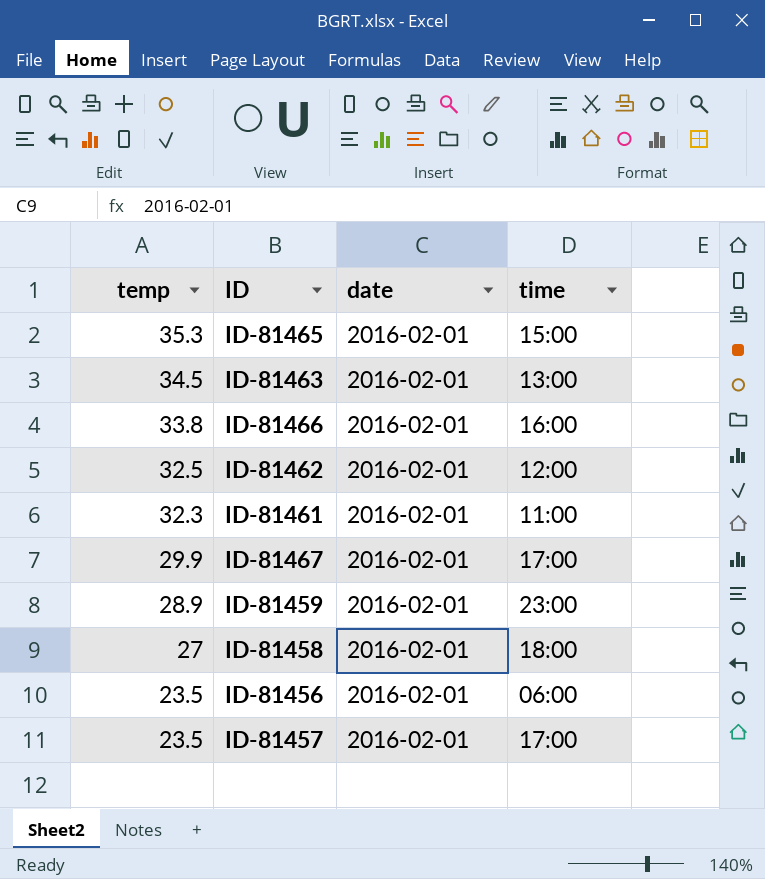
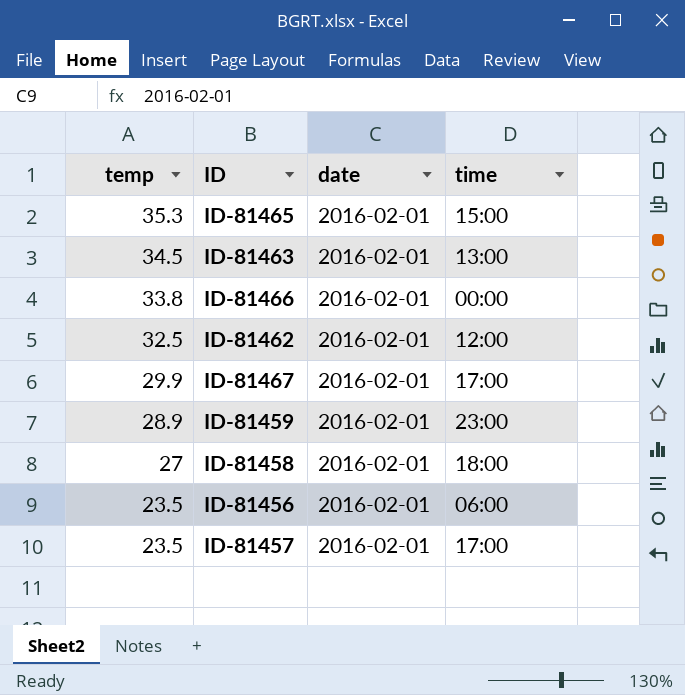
row ID-81461: 32.3 | 2016-02-01 | 11:00 -> none
ID-81466 | time: 16:00 -> 00:00

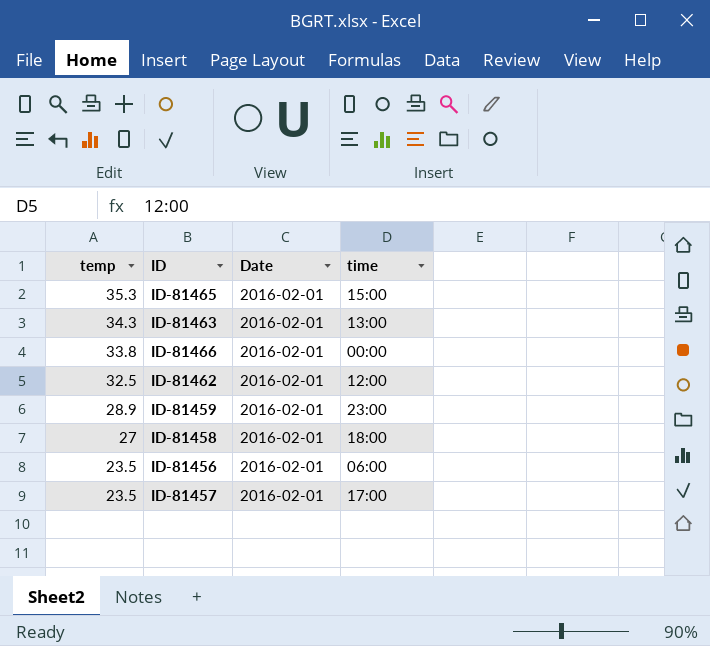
column name: date -> Date
row ID-81467: 29.9 | 2016-02-01 | 17:00 -> none
ID-81463 | temp: 34.5 -> 34.3

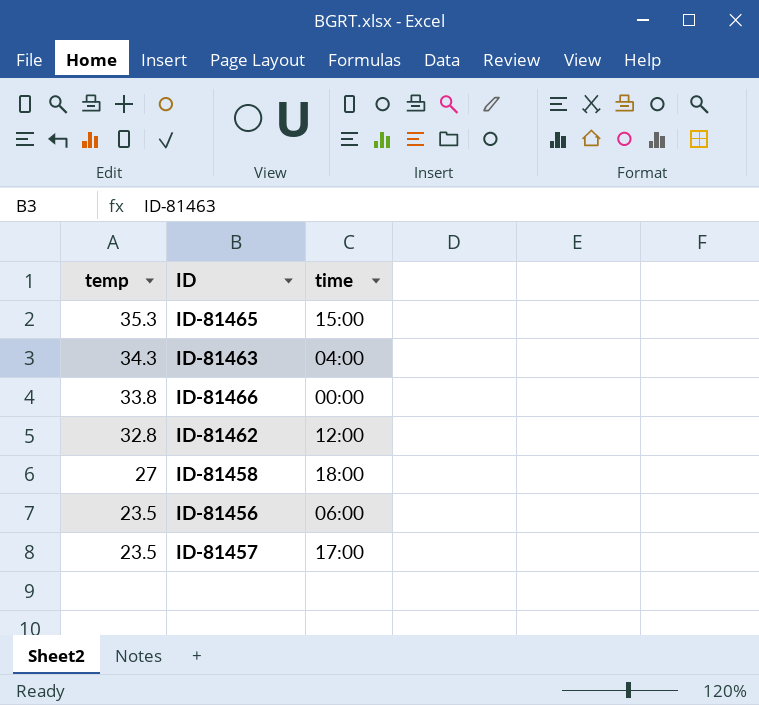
column Date | position: 3 -> none
row ID-81459: 28.9 | 2016-02-01 | 23:00 -> none
ID-81463 | time: 13:00 -> 04:00
ID-81462 | temp: 32.5 -> 32.8

